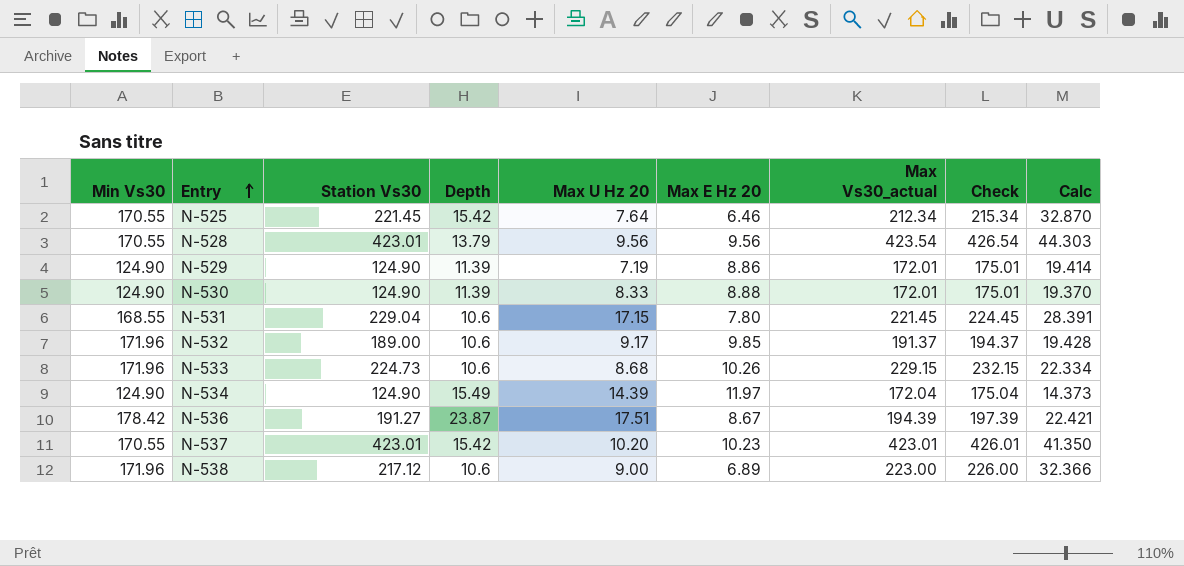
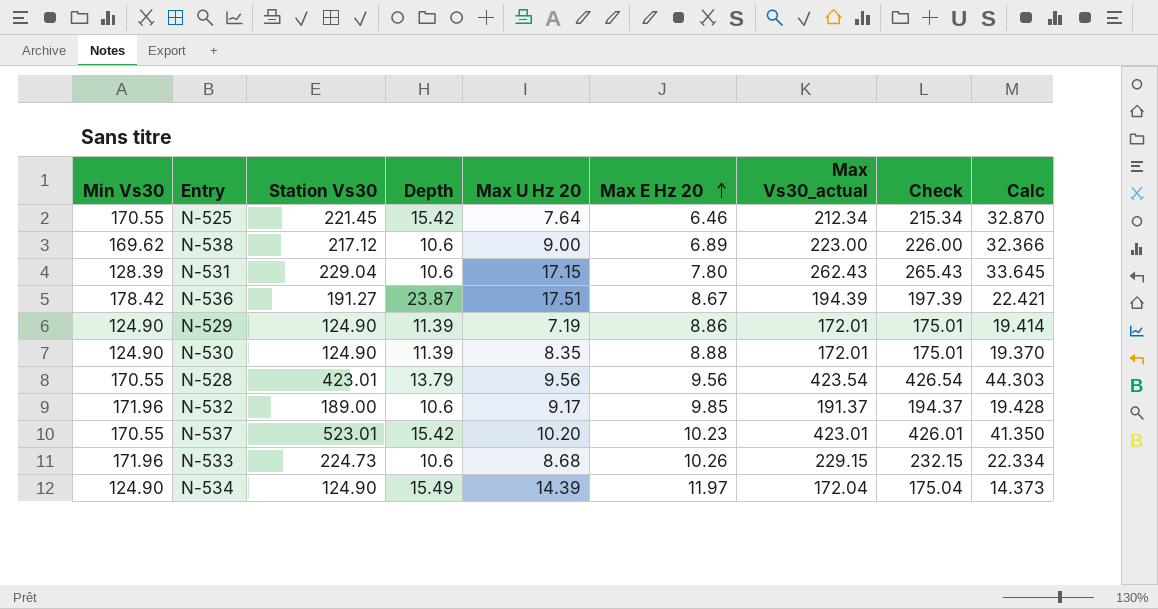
row order: Entry ascending -> Max E Hz 20 ascending
N-538 | Min Vs30: 171.96 -> 169.62
N-531 | Min Vs30: 168.55 -> 128.39
N-531 | Max Vs30_actual: 221.45 -> 262.43
N-531 | Check: 224.45 -> 265.43
N-531 | Calc: 28.391 -> 33.645
N-530 | Max U Hz 20: 8.33 -> 8.35
N-537 | Station Vs30: 423.01 -> 523.01

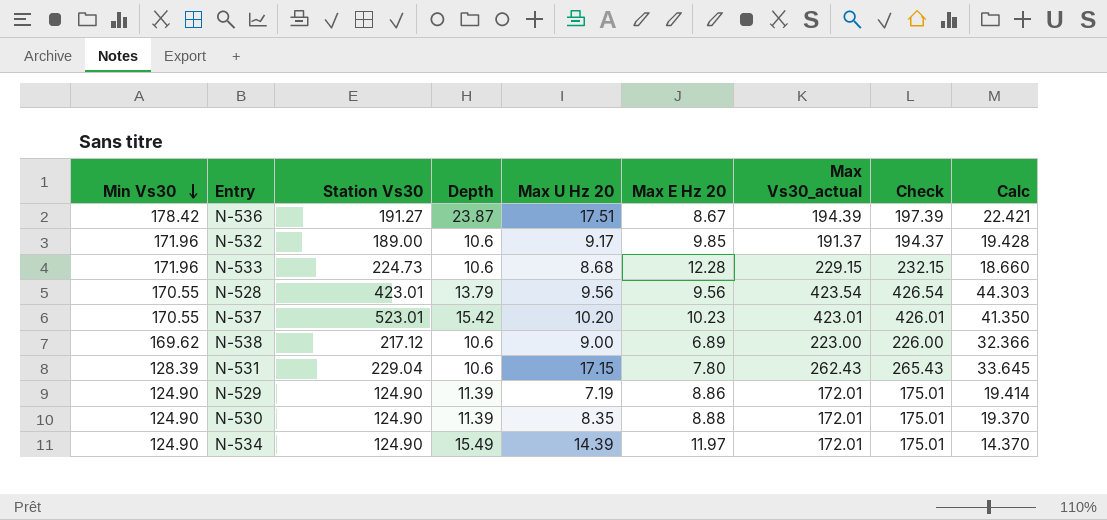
row order: Max E Hz 20 ascending -> Min Vs30 descending
row N-525: 170.55 | 221.45 | 15.42 | 7.64 | 6.46 | 212.34 | 215.34 | 32.870 -> none
N-533 | Max E Hz 20: 10.26 -> 12.28
N-533 | Calc: 22.334 -> 18.660
N-534 | Max Vs30_actual: 172.04 -> 172.01
N-534 | Check: 175.04 -> 175.01
N-534 | Calc: 14.373 -> 14.370

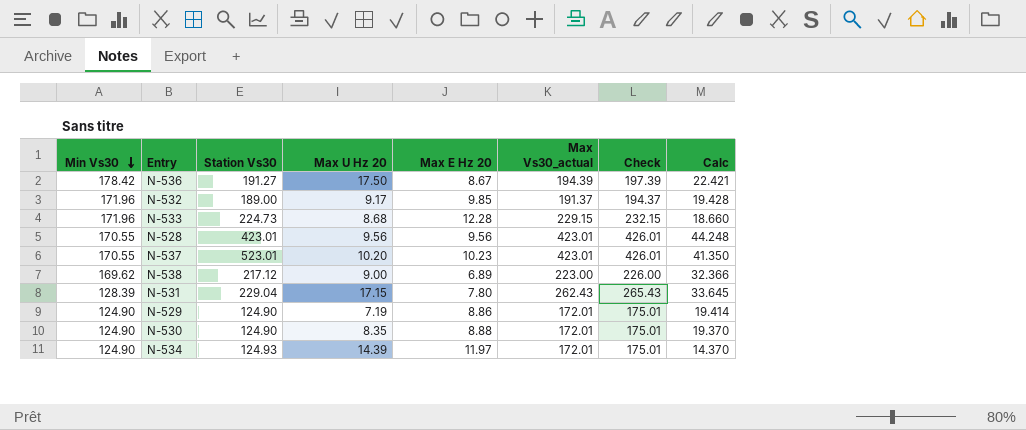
column Depth | position: 4 -> none
N-536 | Max U Hz 20: 17.51 -> 17.50
N-528 | Max Vs30_actual: 423.54 -> 423.01
N-528 | Check: 426.54 -> 426.01
N-528 | Calc: 44.303 -> 44.248
N-534 | Station Vs30: 124.90 -> 124.93

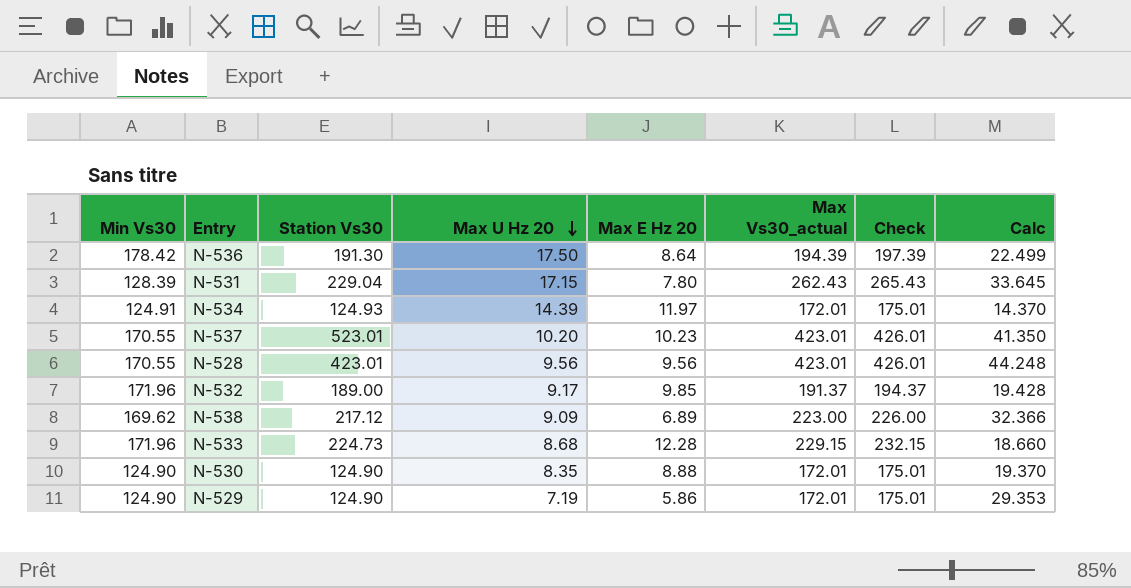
row order: Min Vs30 descending -> Max U Hz 20 descending
N-536 | Station Vs30: 191.27 -> 191.30
N-536 | Max E Hz 20: 8.67 -> 8.64
N-536 | Calc: 22.421 -> 22.499
N-534 | Min Vs30: 124.90 -> 124.91
N-538 | Max U Hz 20: 9.00 -> 9.09
N-529 | Max E Hz 20: 8.86 -> 5.86
N-529 | Calc: 19.414 -> 29.353

